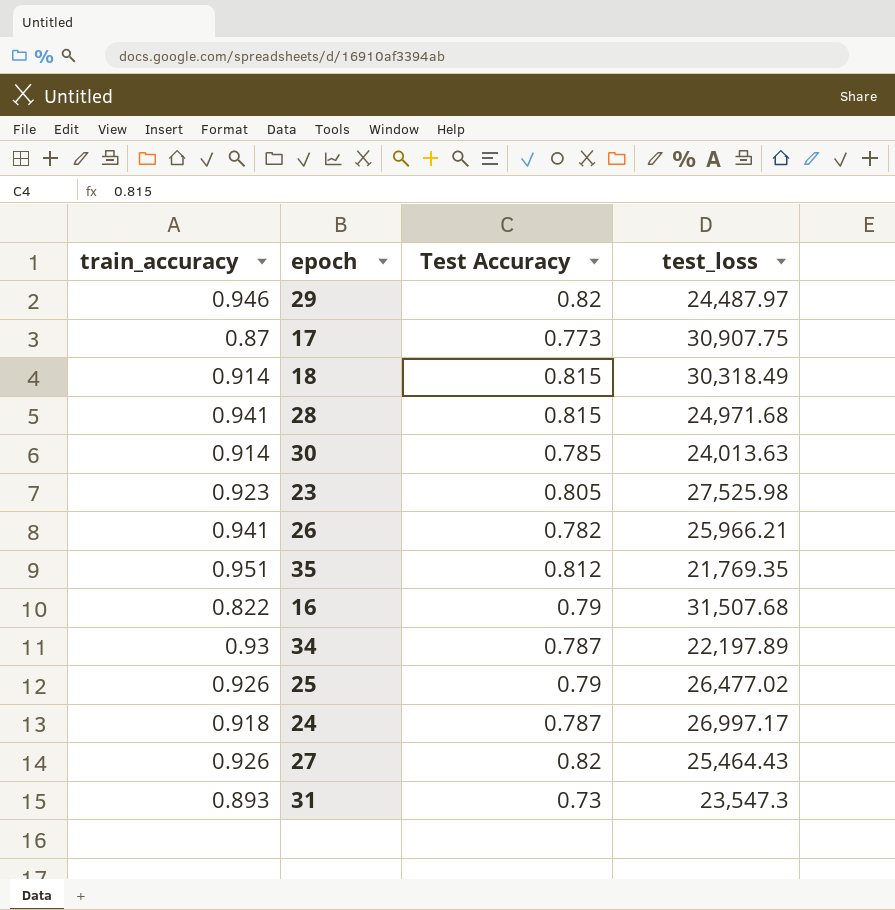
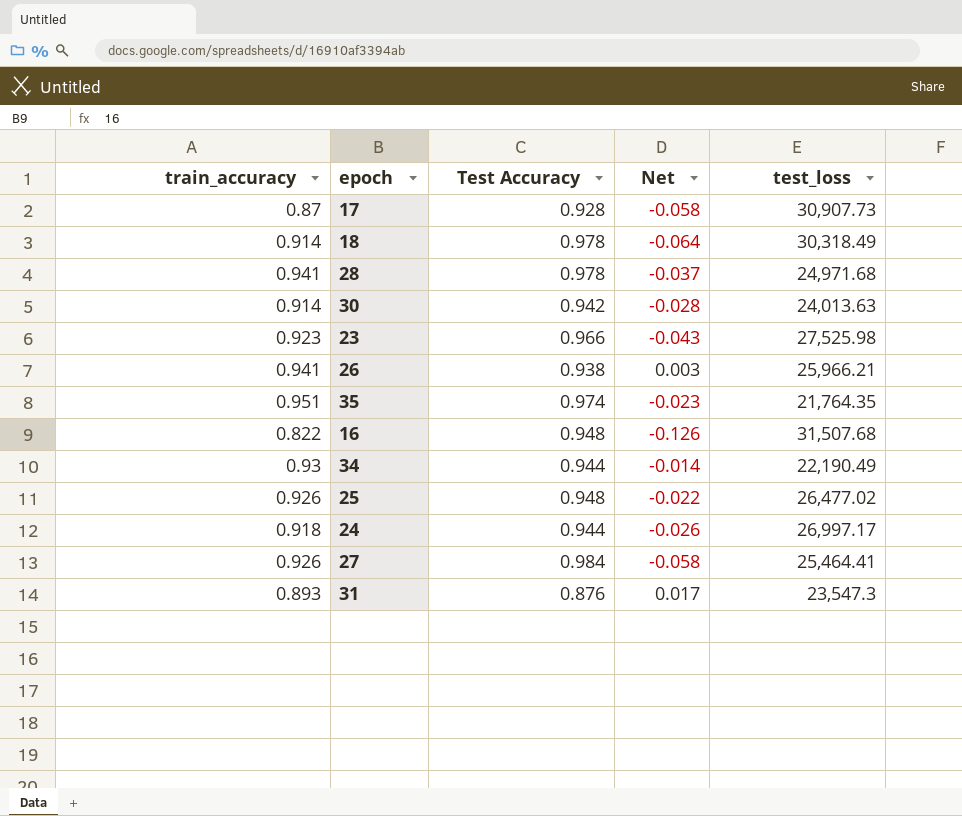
column Net | formula: none -> [train_accuracy] - [Test Accuracy]
row 29: 0.946 | 0.82 | 24,487.97 -> none
17 | Test Accuracy: 0.773 -> 0.928
17 | test_loss: 30,907.75 -> 30,907.73
18 | Test Accuracy: 0.815 -> 0.978
28 | Test Accuracy: 0.815 -> 0.978
30 | Test Accuracy: 0.785 -> 0.942
23 | Test Accuracy: 0.805 -> 0.966
26 | Test Accuracy: 0.782 -> 0.938
35 | Test Accuracy: 0.812 -> 0.974
35 | test_loss: 21,769.35 -> 21,764.35
16 | Test Accuracy: 0.79 -> 0.948
34 | Test Accuracy: 0.787 -> 0.944
34 | test_loss: 22,197.89 -> 22,190.49
25 | Test Accuracy: 0.79 -> 0.948
24 | Test Accuracy: 0.787 -> 0.944
27 | Test Accuracy: 0.82 -> 0.984
27 | test_loss: 25,464.43 -> 25,464.41
31 | Test Accuracy: 0.73 -> 0.876

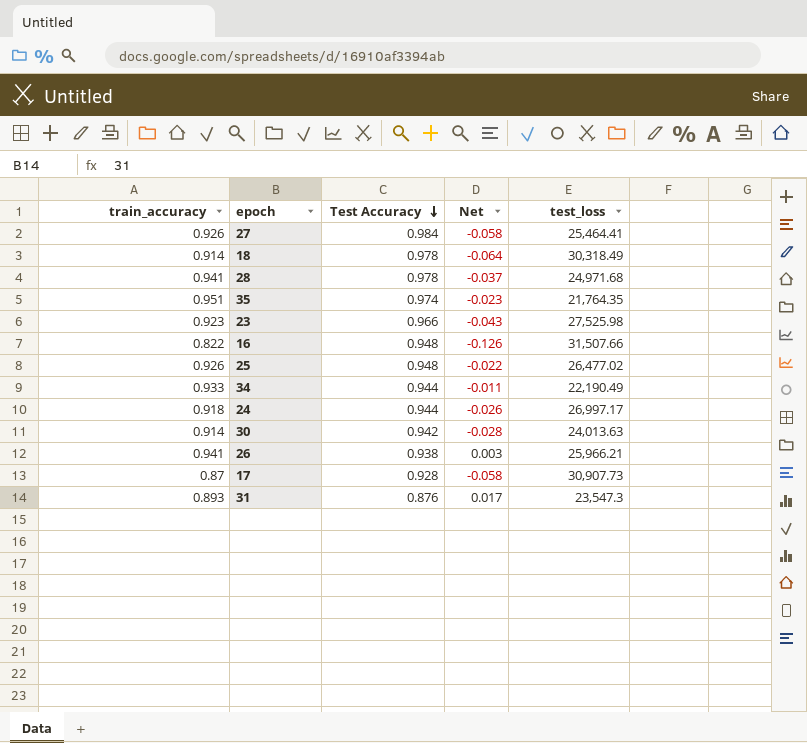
row order: none -> Test Accuracy descending
16 | test_loss: 31,507.68 -> 31,507.66
34 | train_accuracy: 0.93 -> 0.933
34 | Net: -0.014 -> -0.011

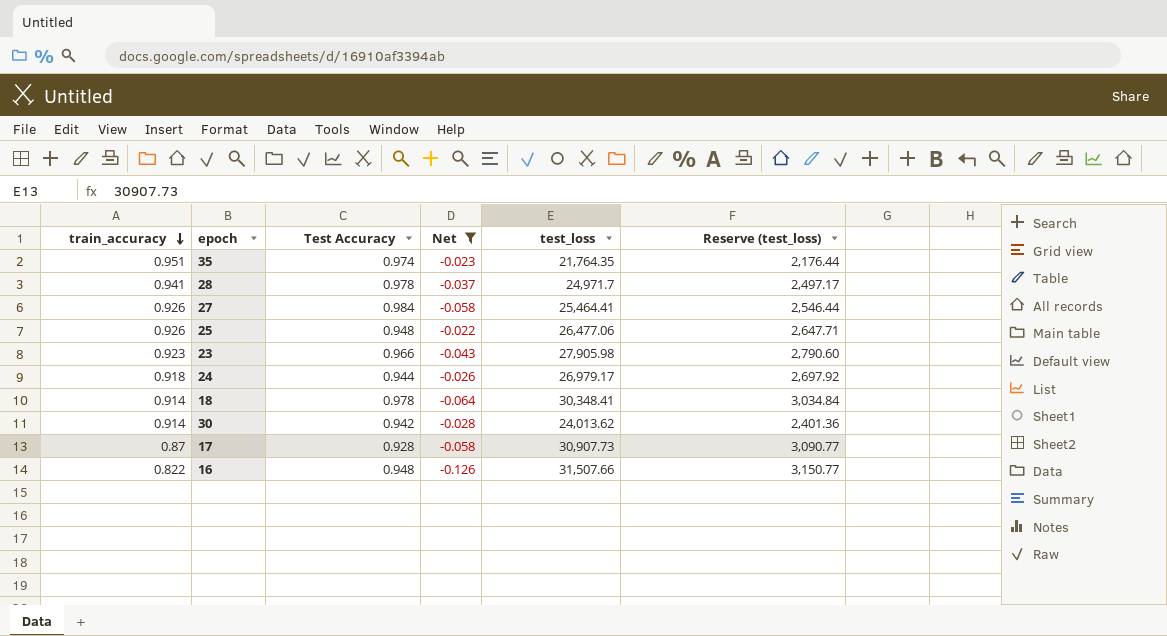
filter: none -> Net <= -0.022
row order: Test Accuracy descending -> train_accuracy descending
column Reserve (test_loss) | formula: none -> [test_loss] * 0.1
28 | test_loss: 24,971.68 -> 24,971.7
25 | test_loss: 26,477.02 -> 26,477.06
23 | test_loss: 27,525.98 -> 27,905.98
24 | test_loss: 26,997.17 -> 26,979.17
18 | test_loss: 30,318.49 -> 30,348.41
30 | test_loss: 24,013.63 -> 24,013.62

